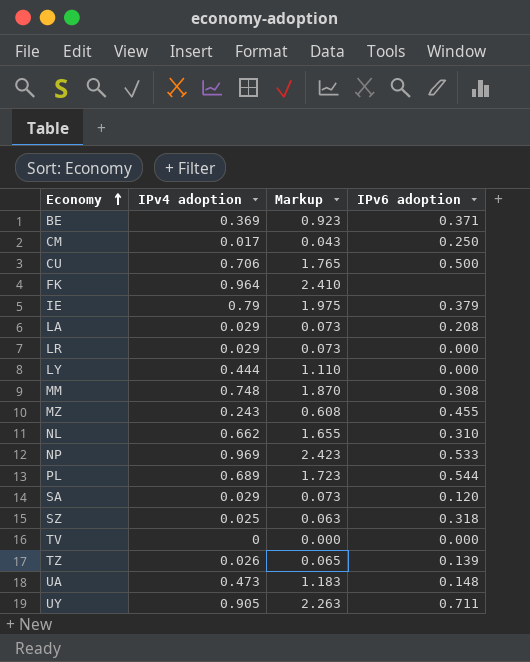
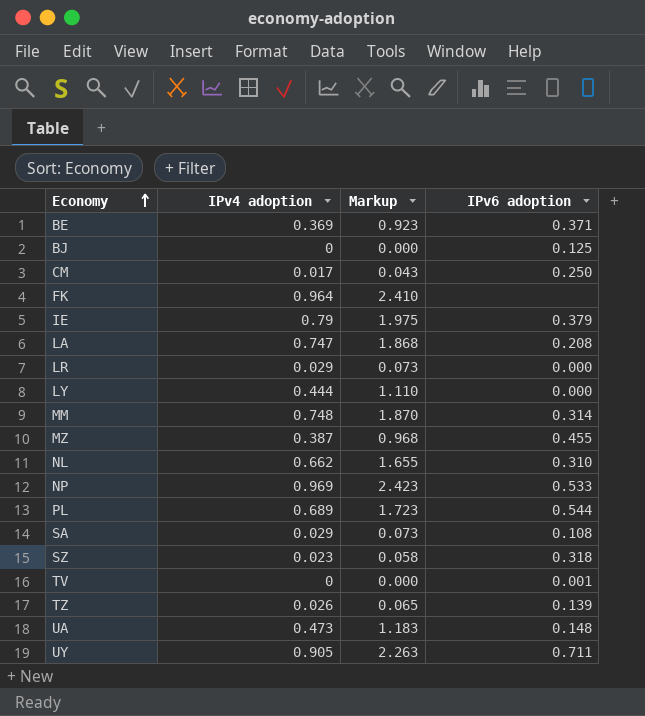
row CU: 0.706 | 1.765 | 0.500 -> none
row BJ: none -> 0 | 0.000 | 0.125
LA | IPv4 adoption: 0.029 -> 0.747
LA | Markup: 0.073 -> 1.868
MM | IPv6 adoption: 0.308 -> 0.314
MZ | IPv4 adoption: 0.243 -> 0.387
MZ | Markup: 0.608 -> 0.968
SA | IPv6 adoption: 0.120 -> 0.108
SZ | IPv4 adoption: 0.025 -> 0.023
SZ | Markup: 0.063 -> 0.058
TV | IPv6 adoption: 0.000 -> 0.001

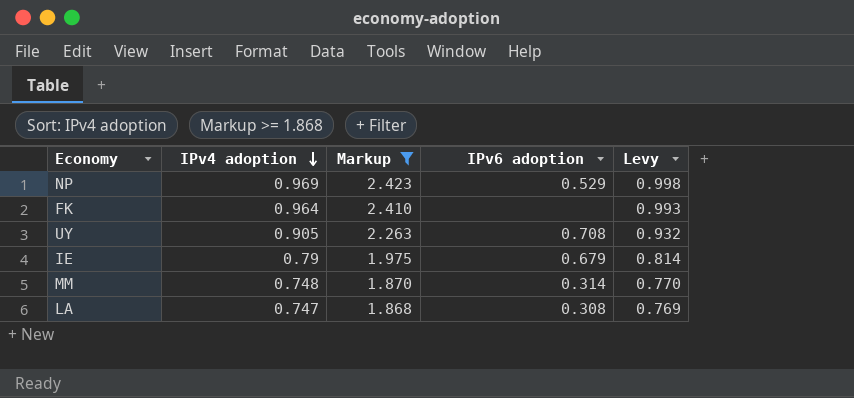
filter: none -> Markup >= 1.868
row order: Economy ascending -> IPv4 adoption descending
column Levy | formula: none -> [IPv4 adoption] * 1.03
NP | IPv6 adoption: 0.533 -> 0.529
UY | IPv6 adoption: 0.711 -> 0.708
IE | IPv6 adoption: 0.379 -> 0.679
LA | IPv6 adoption: 0.208 -> 0.308

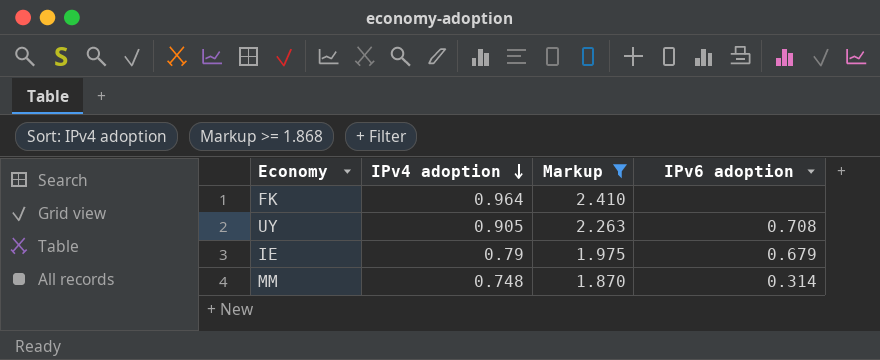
column Levy | formula: [IPv4 adoption] * 1.03 -> none
row NP: 0.969 | 2.423 | 0.529 | 0.998 -> none
row LA: 0.747 | 1.868 | 0.308 | 0.769 -> none

